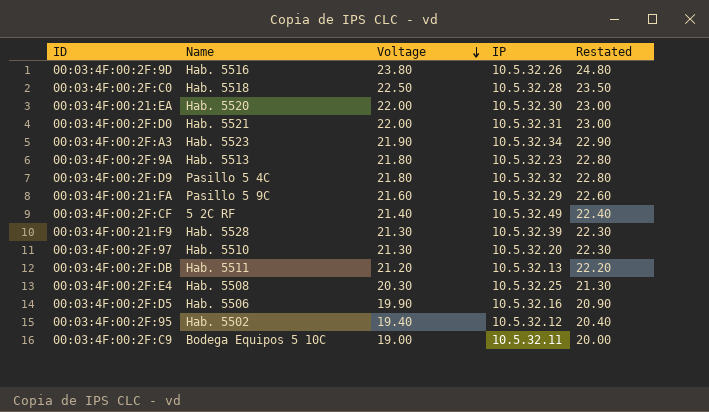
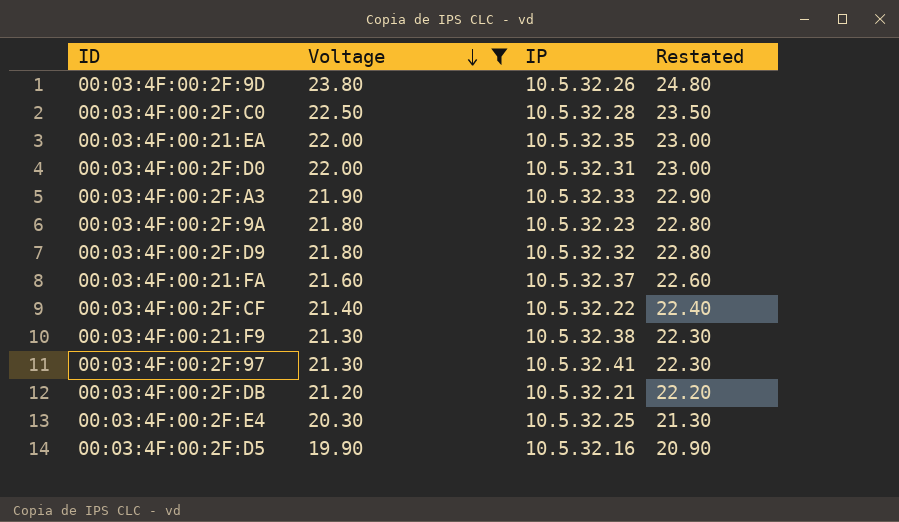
filter: none -> Voltage >= 19.90
column Name | position: 2 -> none
00:03:4F:00:21:EA | IP: 10.5.32.30 -> 10.5.32.35
00:03:4F:00:2F:A3 | IP: 10.5.32.34 -> 10.5.32.33
00:03:4F:00:21:FA | IP: 10.5.32.29 -> 10.5.32.37
00:03:4F:00:2F:CF | IP: 10.5.32.49 -> 10.5.32.22
00:03:4F:00:21:F9 | IP: 10.5.32.39 -> 10.5.32.38
00:03:4F:00:2F:97 | IP: 10.5.32.20 -> 10.5.32.41
00:03:4F:00:2F:DB | IP: 10.5.32.13 -> 10.5.32.21

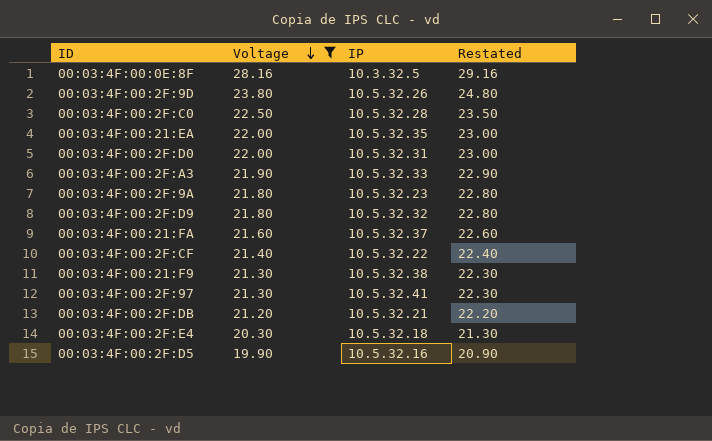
row 00:03:4F:00:0E:8F: none -> 28.16 | 10.3.32.5 | 29.16
00:03:4F:00:2F:E4 | IP: 10.5.32.25 -> 10.5.32.18

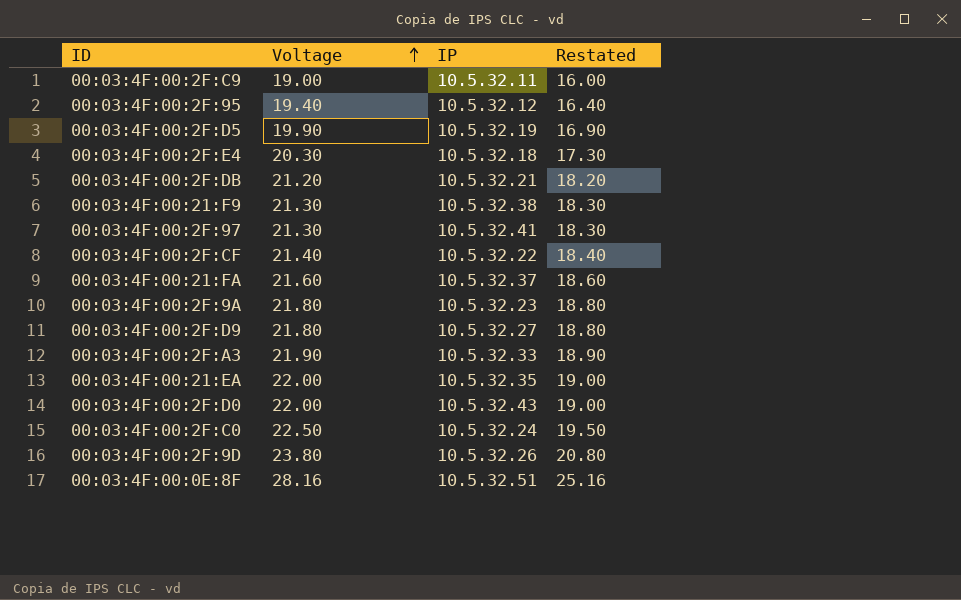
filter: Voltage >= 19.90 -> none
row order: Voltage descending -> Voltage ascending
column Restated | formula: [Voltage] + 1 -> [Voltage] - 3
00:03:4F:00:2F:D5 | IP: 10.5.32.16 -> 10.5.32.19
00:03:4F:00:2F:D9 | IP: 10.5.32.32 -> 10.5.32.27
00:03:4F:00:2F:D0 | IP: 10.5.32.31 -> 10.5.32.43
00:03:4F:00:2F:C0 | IP: 10.5.32.28 -> 10.5.32.24
00:03:4F:00:0E:8F | IP: 10.3.32.5 -> 10.5.32.51

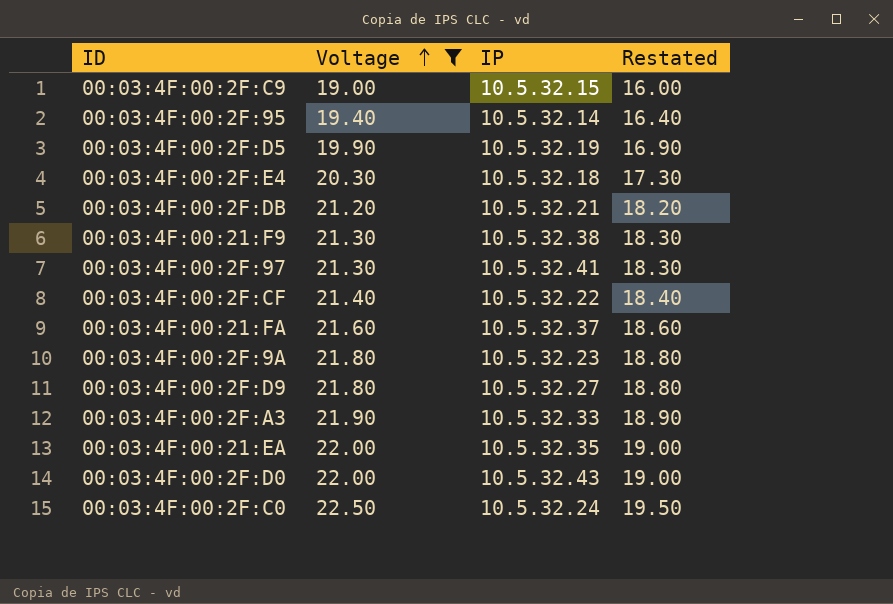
filter: none -> Voltage <= 22.50
00:03:4F:00:2F:C9 | IP: 10.5.32.11 -> 10.5.32.15
00:03:4F:00:2F:95 | IP: 10.5.32.12 -> 10.5.32.14

